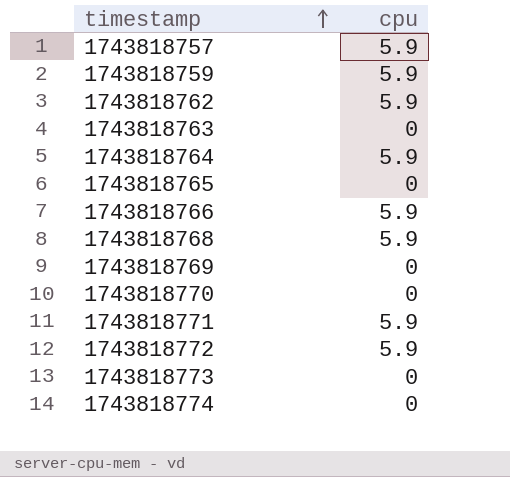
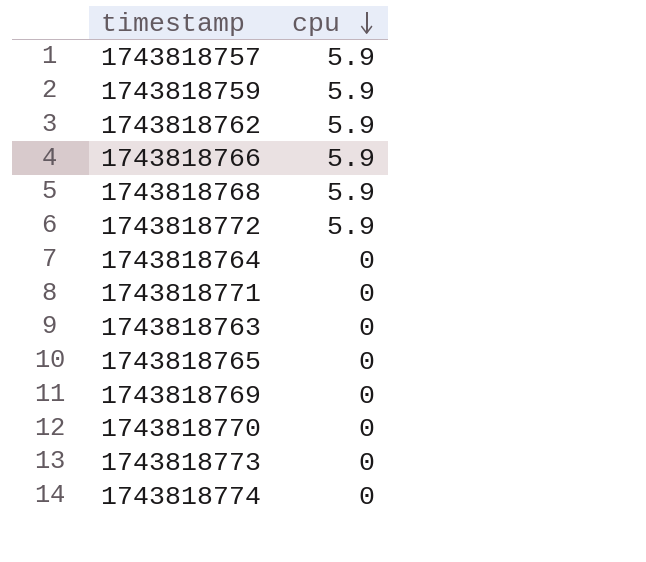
row order: timestamp ascending -> cpu descending
1743818764 | cpu: 5.9 -> 0
1743818771 | cpu: 5.9 -> 0

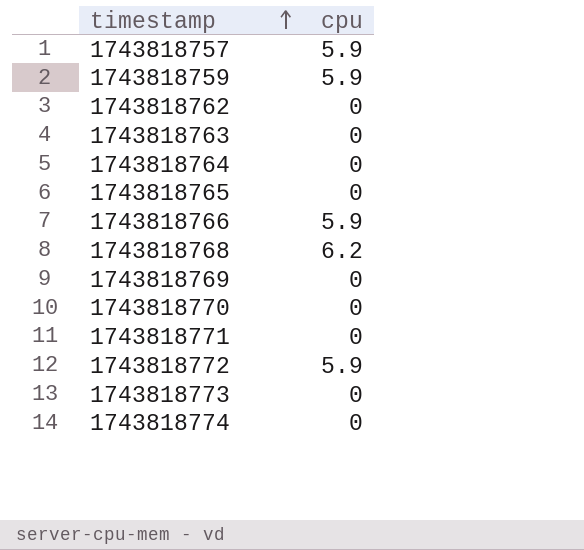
row order: cpu descending -> timestamp ascending
1743818762 | cpu: 5.9 -> 0
1743818768 | cpu: 5.9 -> 6.2

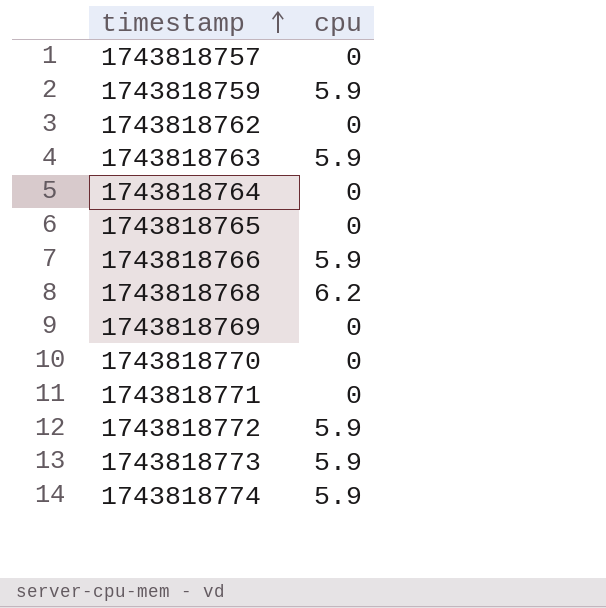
1743818757 | cpu: 5.9 -> 0
1743818763 | cpu: 0 -> 5.9
1743818773 | cpu: 0 -> 5.9
1743818774 | cpu: 0 -> 5.9

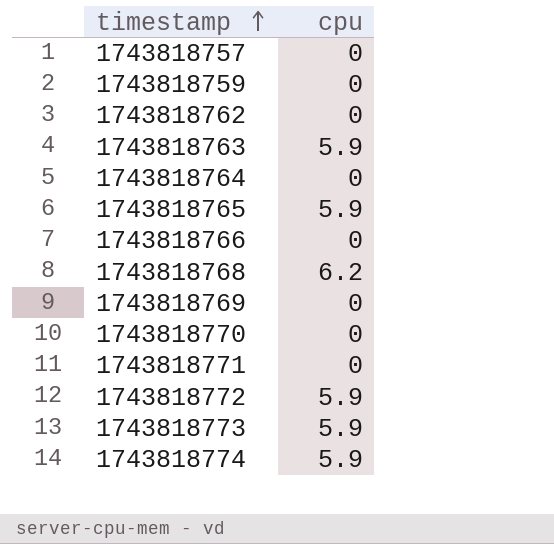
1743818759 | cpu: 5.9 -> 0
1743818765 | cpu: 0 -> 5.9
1743818766 | cpu: 5.9 -> 0

